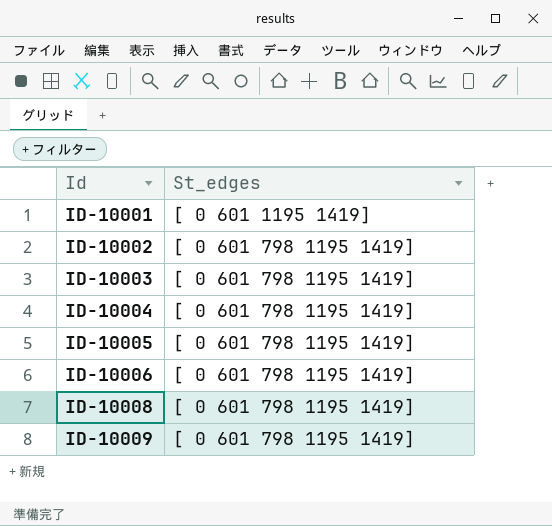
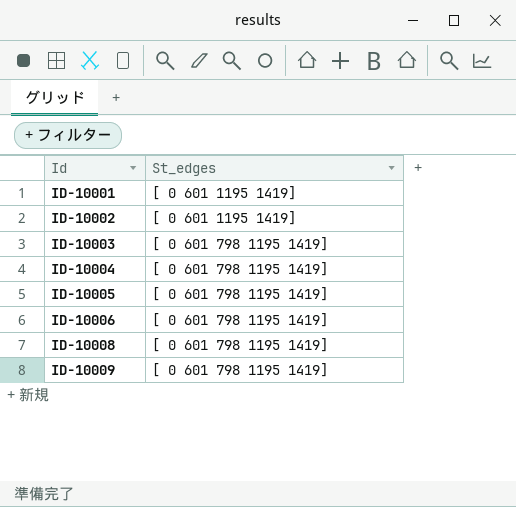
ID-10002 | St_edges: [ 0 601 798 1195 1419] -> [ 0 601 1195 1419]

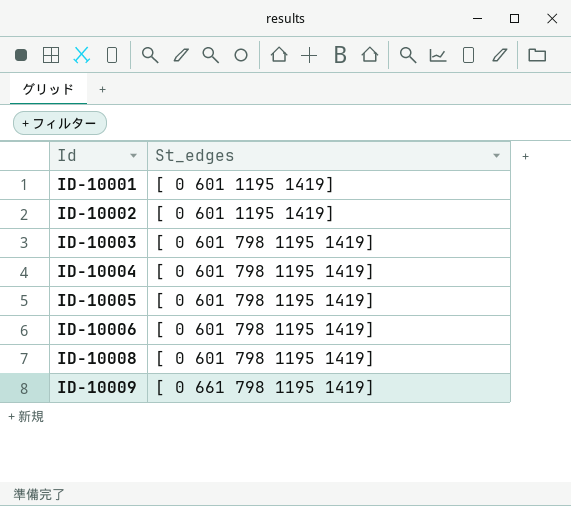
ID-10009 | St_edges: [ 0 601 798 1195 1419] -> [ 0 661 798 1195 1419]

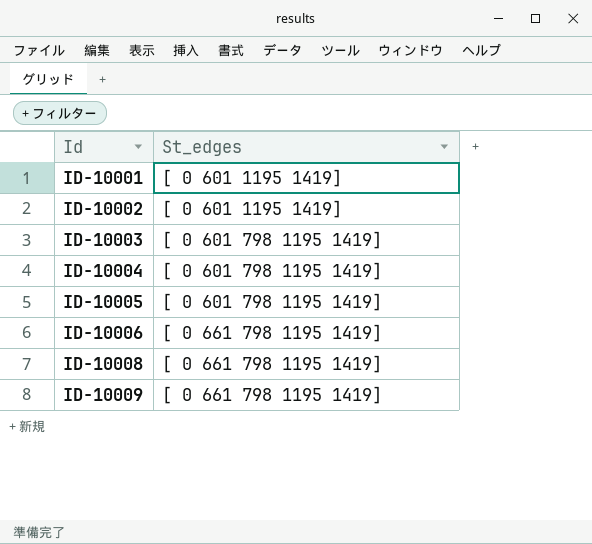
ID-10006 | St_edges: [ 0 601 798 1195 1419] -> [ 0 661 798 1195 1419]
ID-10008 | St_edges: [ 0 601 798 1195 1419] -> [ 0 661 798 1195 1419]

